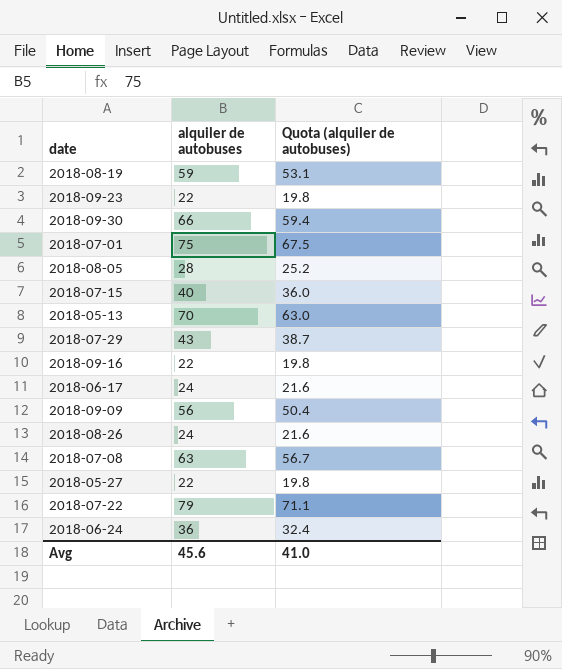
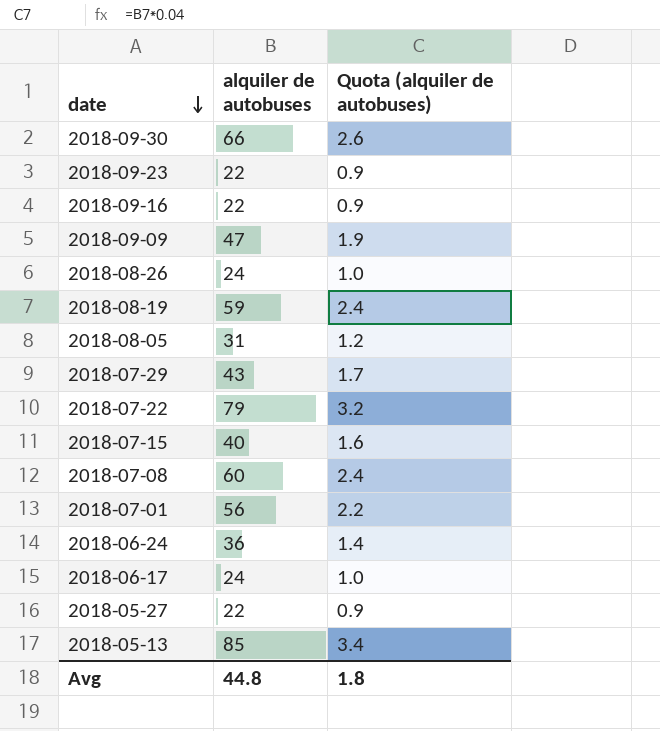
row order: none -> date descending
column Quota (alquiler de autobuses) | formula: [alquiler de autobuses] * 0.9 -> [alquiler de autobuses] * 0.04
2018-09-09 | alquiler de autobuses: 56 -> 47
2018-08-05 | alquiler de autobuses: 28 -> 31
2018-07-08 | alquiler de autobuses: 63 -> 60
2018-07-01 | alquiler de autobuses: 75 -> 56
2018-05-13 | alquiler de autobuses: 70 -> 85
Avg | alquiler de autobuses: 45.6 -> 44.8
Avg | Quota (alquiler de autobuses): 41.0 -> 1.8

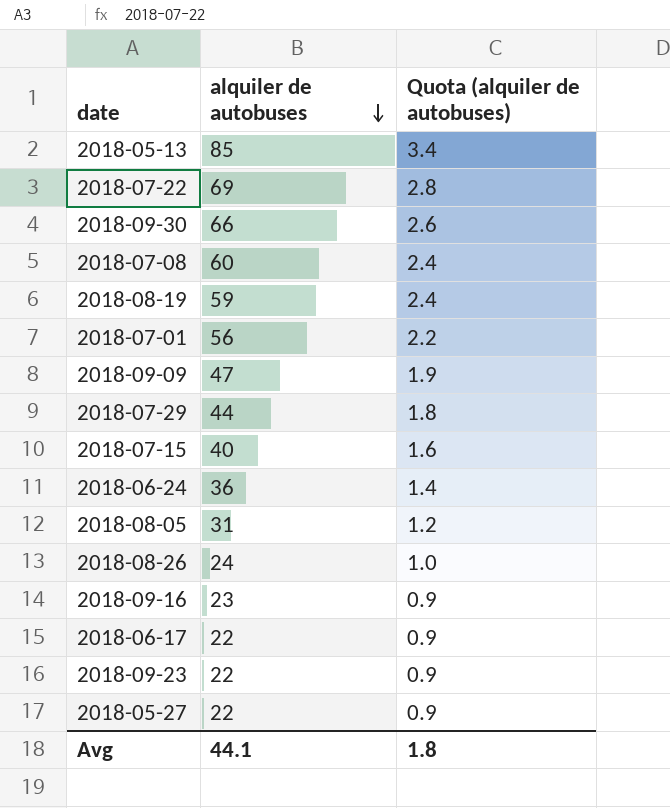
row order: date descending -> alquiler de autobuses descending
2018-07-22 | alquiler de autobuses: 79 -> 69
2018-07-22 | Quota (alquiler de autobuses): 3.2 -> 2.8
2018-07-29 | alquiler de autobuses: 43 -> 44
2018-07-29 | Quota (alquiler de autobuses): 1.7 -> 1.8
2018-09-16 | alquiler de autobuses: 22 -> 23
2018-06-17 | alquiler de autobuses: 24 -> 22
2018-06-17 | Quota (alquiler de autobuses): 1.0 -> 0.9
Avg | alquiler de autobuses: 44.8 -> 44.1

